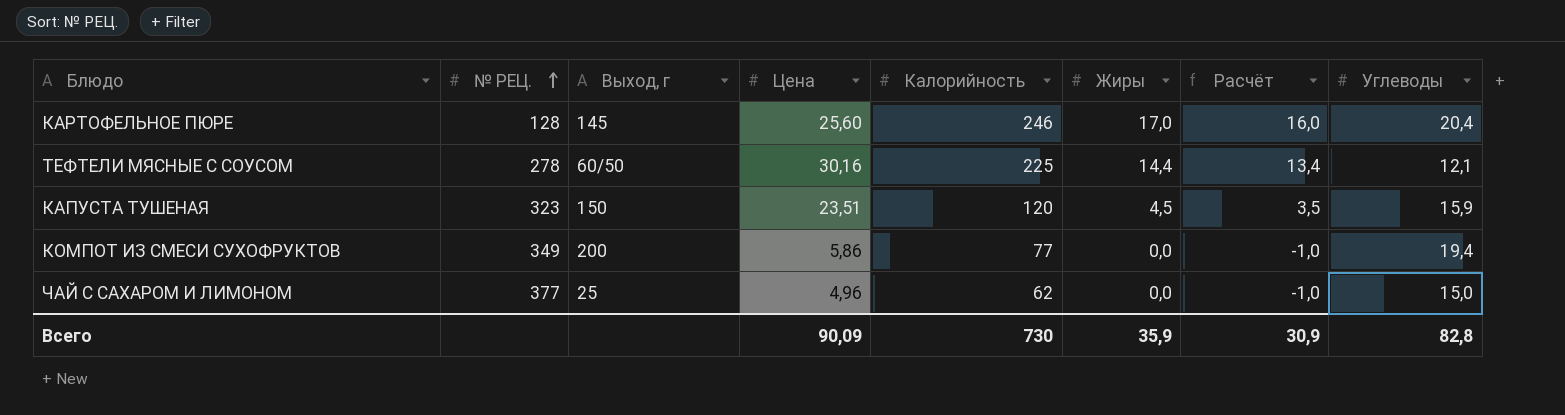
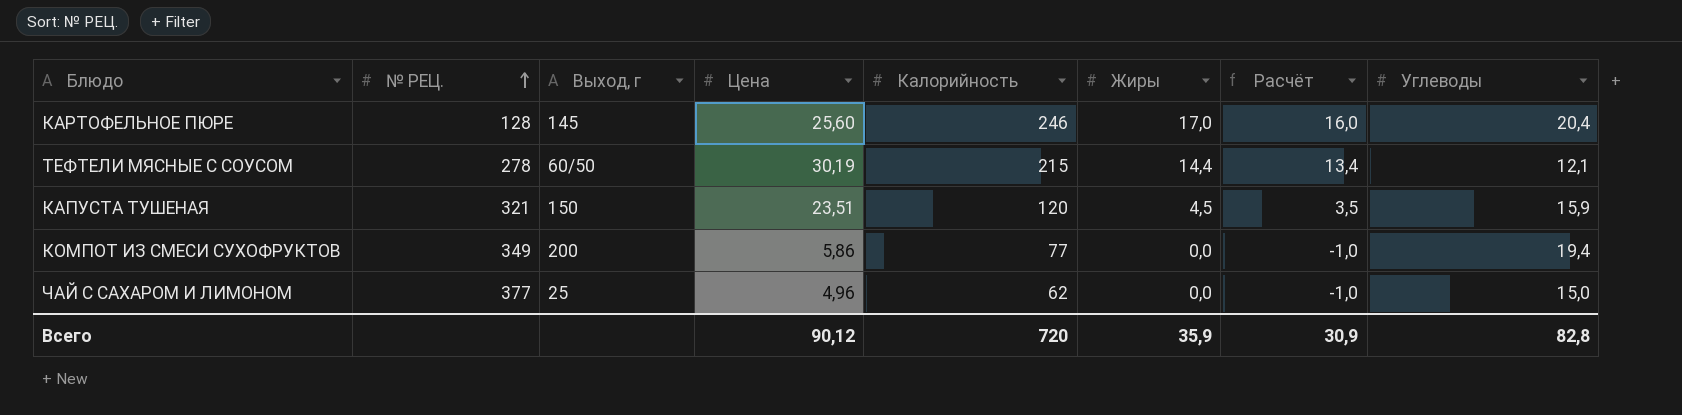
ТЕФТЕЛИ МЯСНЫЕ С СОУСОМ | Цена: 30,16 -> 30,19
ТЕФТЕЛИ МЯСНЫЕ С СОУСОМ | Калорийность: 225 -> 215
КАПУСТА ТУШЕНАЯ | № РЕЦ.: 323 -> 321
Всего | Цена: 90,09 -> 90,12
Всего | Калорийность: 730 -> 720

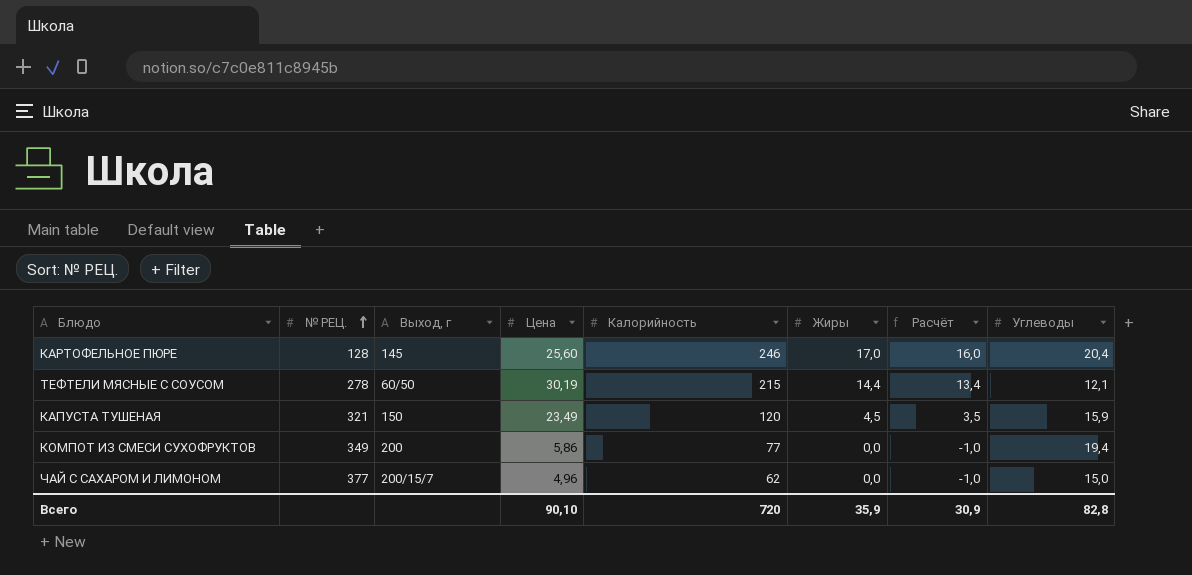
КАПУСТА ТУШЕНАЯ | Цена: 23,51 -> 23,49
ЧАЙ С САХАРОМ И ЛИМОНОМ | Выход, г: 25 -> 200/15/7
Всего | Цена: 90,12 -> 90,10

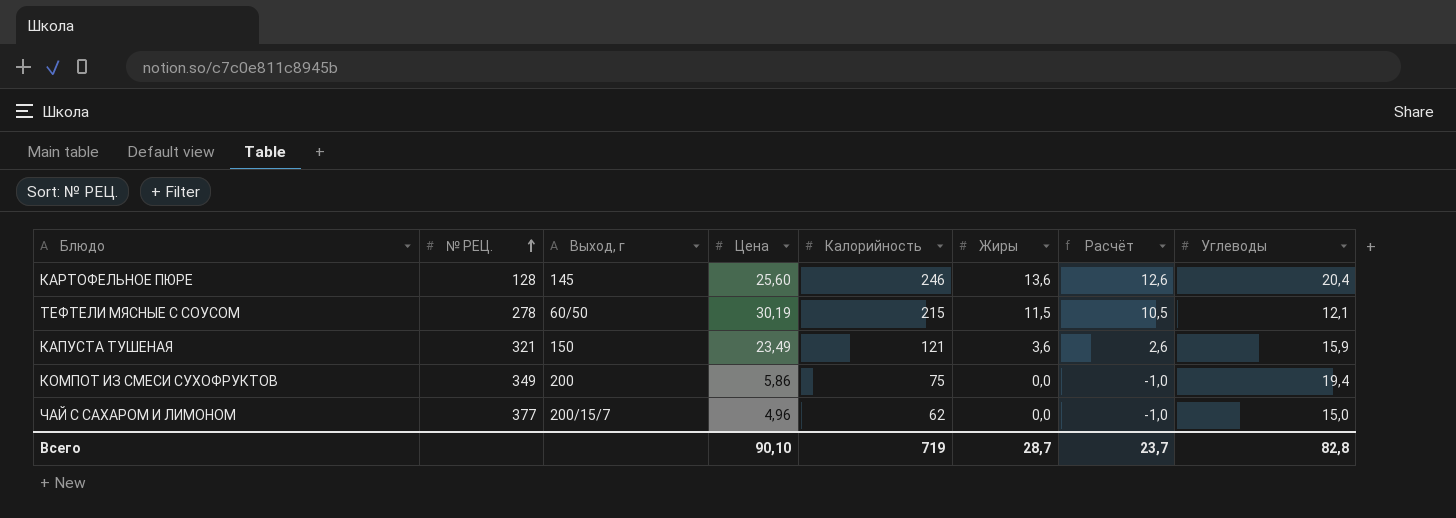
КАРТОФЕЛЬНОЕ ПЮРЕ | Жиры: 17,0 -> 13,6
КАРТОФЕЛЬНОЕ ПЮРЕ | Расчёт: 16,0 -> 12,6
ТЕФТЕЛИ МЯСНЫЕ С СОУСОМ | Жиры: 14,4 -> 11,5
ТЕФТЕЛИ МЯСНЫЕ С СОУСОМ | Расчёт: 13,4 -> 10,5
КАПУСТА ТУШЕНАЯ | Калорийность: 120 -> 121
КАПУСТА ТУШЕНАЯ | Жиры: 4,5 -> 3,6
КАПУСТА ТУШЕНАЯ | Расчёт: 3,5 -> 2,6
КОМПОТ ИЗ СМЕСИ СУХОФРУКТОВ | Калорийность: 77 -> 75
Всего | Калорийность: 720 -> 719
Всего | Жиры: 35,9 -> 28,7
Всего | Расчёт: 30,9 -> 23,7

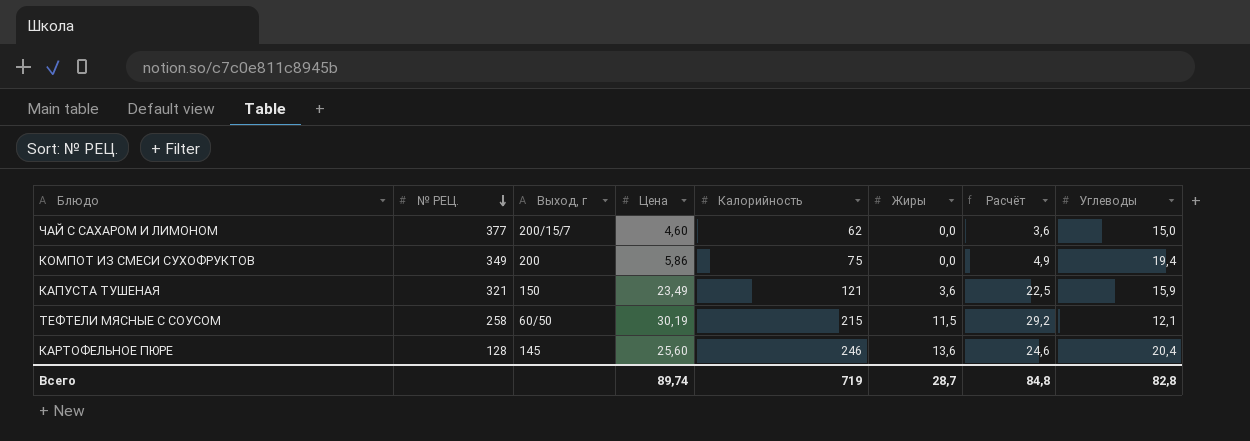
row order: № РЕЦ. ascending -> № РЕЦ. descending
column Расчёт | formula: [Жиры] - 1 -> [Цена] - 1
ЧАЙ С САХАРОМ И ЛИМОНОМ | Цена: 4,96 -> 4,60
ТЕФТЕЛИ МЯСНЫЕ С СОУСОМ | № РЕЦ.: 278 -> 258
Всего | Цена: 90,10 -> 89,74
Всего | Расчёт: 23,7 -> 84,8

